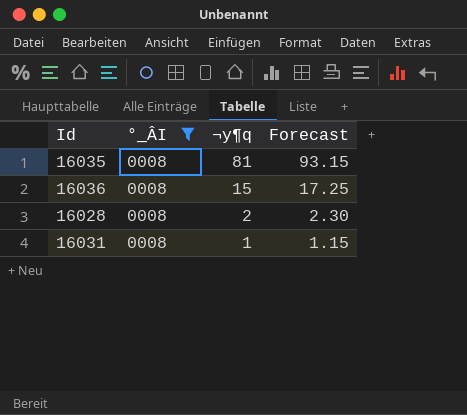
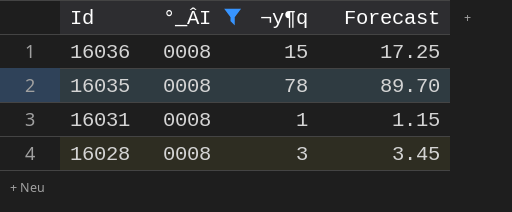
row order: ¬y¶q descending -> Id descending
16035 | ¬y¶q: 81 -> 78
16035 | Forecast: 93.15 -> 89.70
16028 | ¬y¶q: 2 -> 3
16028 | Forecast: 2.30 -> 3.45

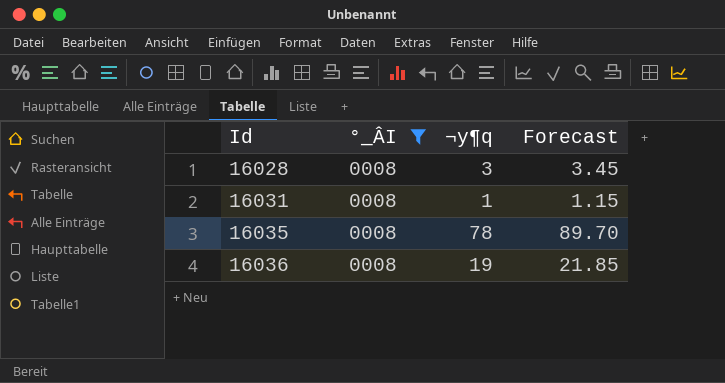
row order: Id descending -> Id ascending
16036 | ¬y¶q: 15 -> 19
16036 | Forecast: 17.25 -> 21.85

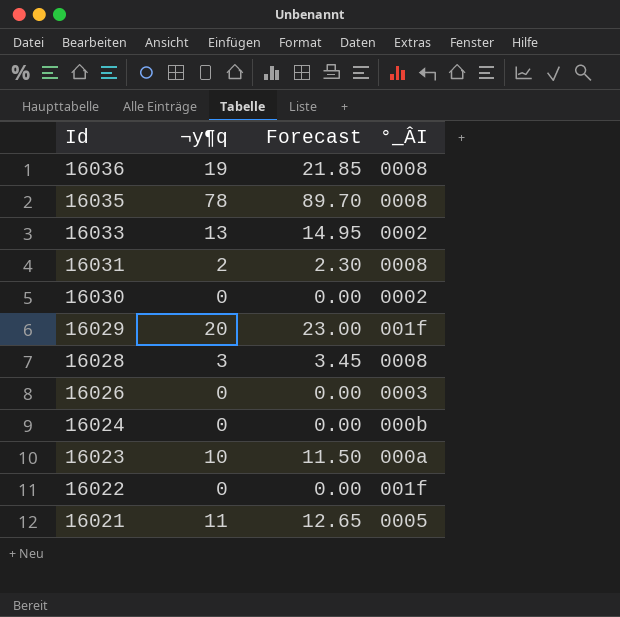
filter: °_ÂI = 0008 -> none
row order: Id ascending -> Id descending
column °_ÂI | position: 2 -> 4
16031 | ¬y¶q: 1 -> 2
16031 | Forecast: 1.15 -> 2.30

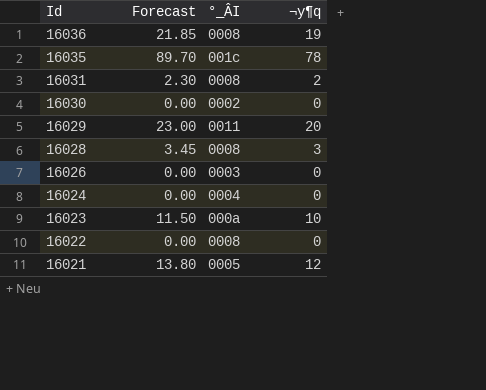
column ¬y¶q | position: 2 -> 4
row 16033: 13 | 14.95 | 0002 -> none
16035 | °_ÂI: 0008 -> 001c
16029 | °_ÂI: 001f -> 0011
16024 | °_ÂI: 000b -> 0004
16022 | °_ÂI: 001f -> 0008
16021 | Forecast: 12.65 -> 13.80
16021 | ¬y¶q: 11 -> 12

